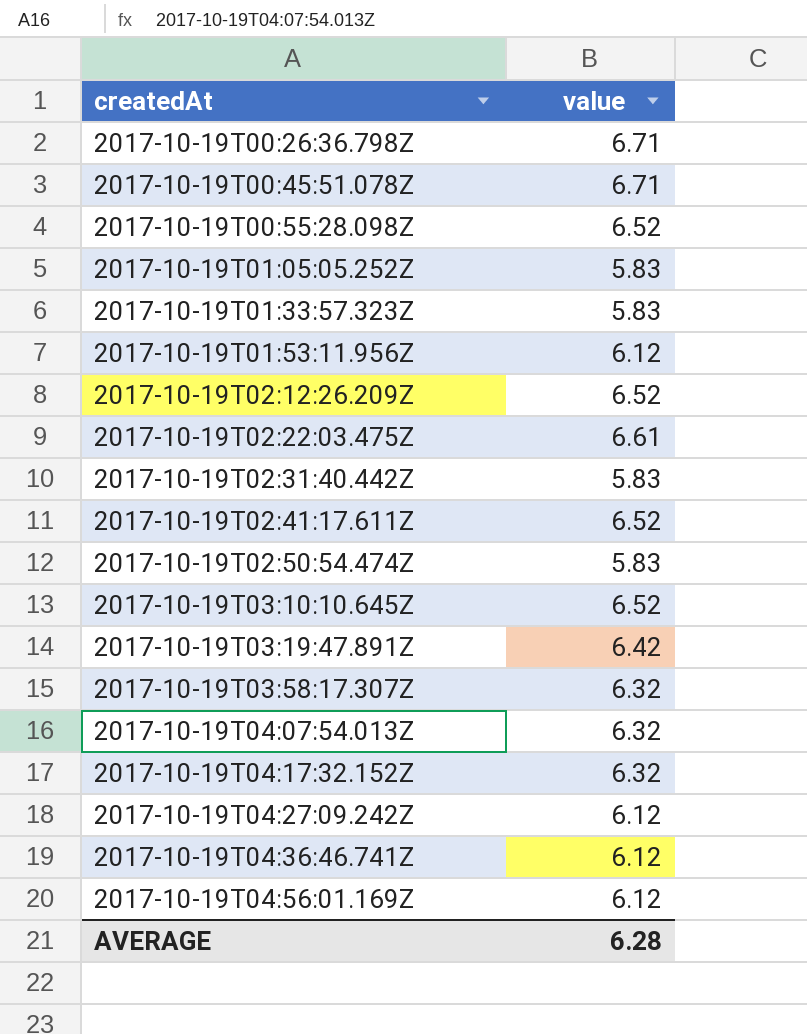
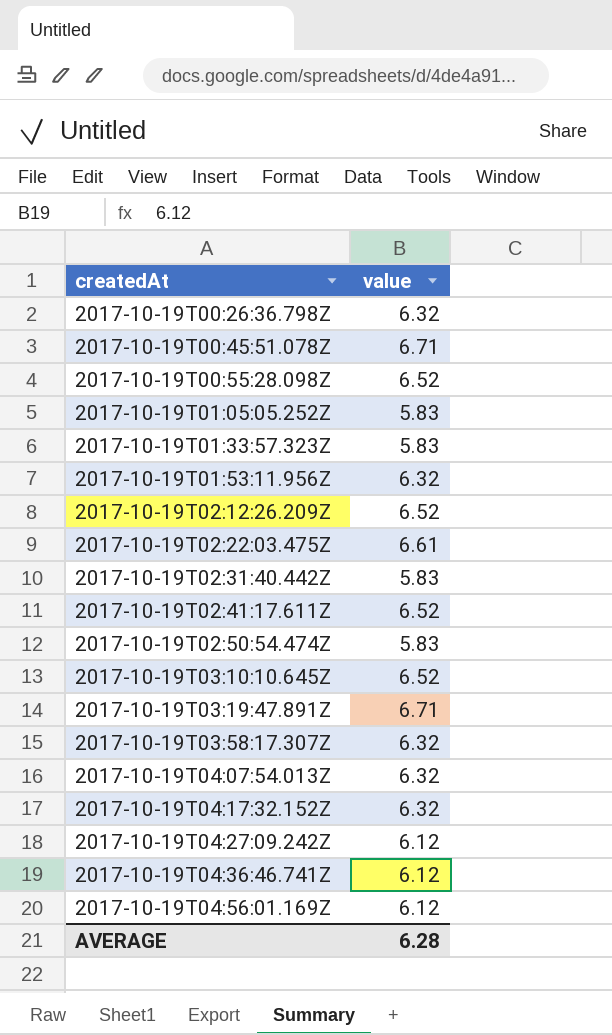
2017-10-19T00:26:36.798Z | value: 6.71 -> 6.32
2017-10-19T01:53:11.956Z | value: 6.12 -> 6.32
2017-10-19T03:19:47.891Z | value: 6.42 -> 6.71

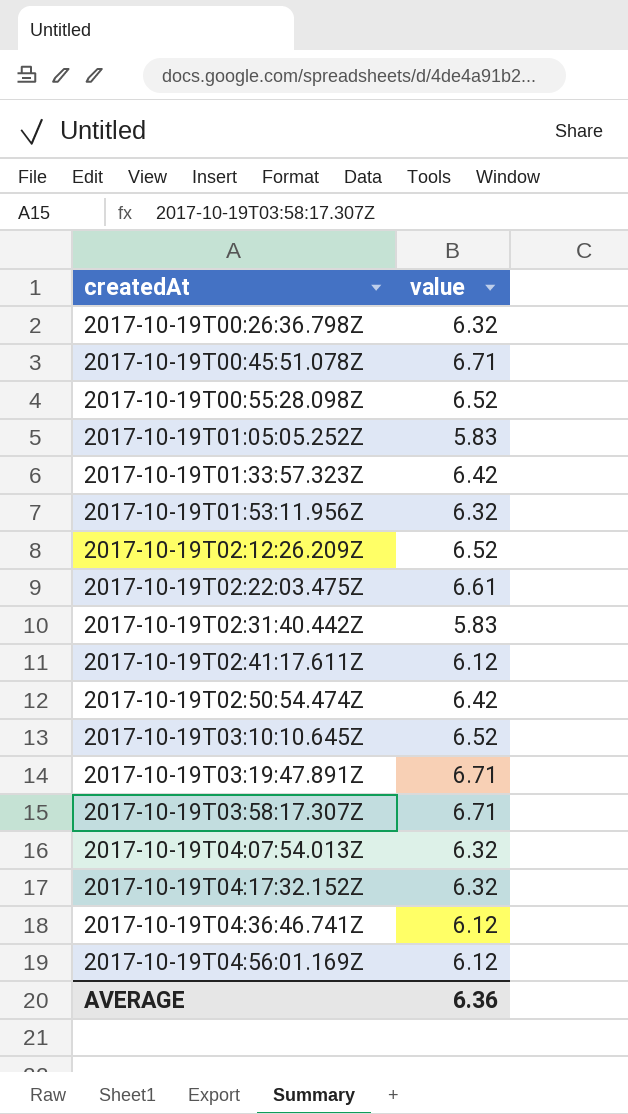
row 2017-10-19T04:27:09.242Z: 6.12 -> none
2017-10-19T01:33:57.323Z | value: 5.83 -> 6.42
2017-10-19T02:41:17.611Z | value: 6.52 -> 6.12
2017-10-19T02:50:54.474Z | value: 5.83 -> 6.42
2017-10-19T03:58:17.307Z | value: 6.32 -> 6.71
AVERAGE | value: 6.28 -> 6.36

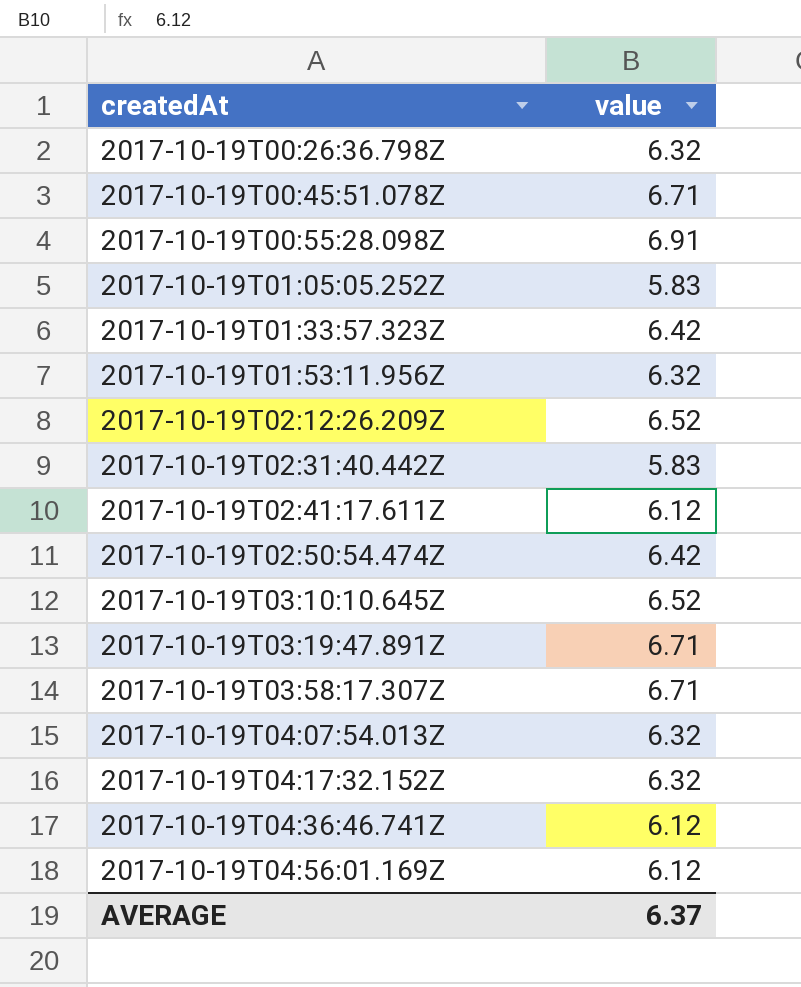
row 2017-10-19T02:22:03.475Z: 6.61 -> none
2017-10-19T00:55:28.098Z | value: 6.52 -> 6.91
AVERAGE | value: 6.36 -> 6.37

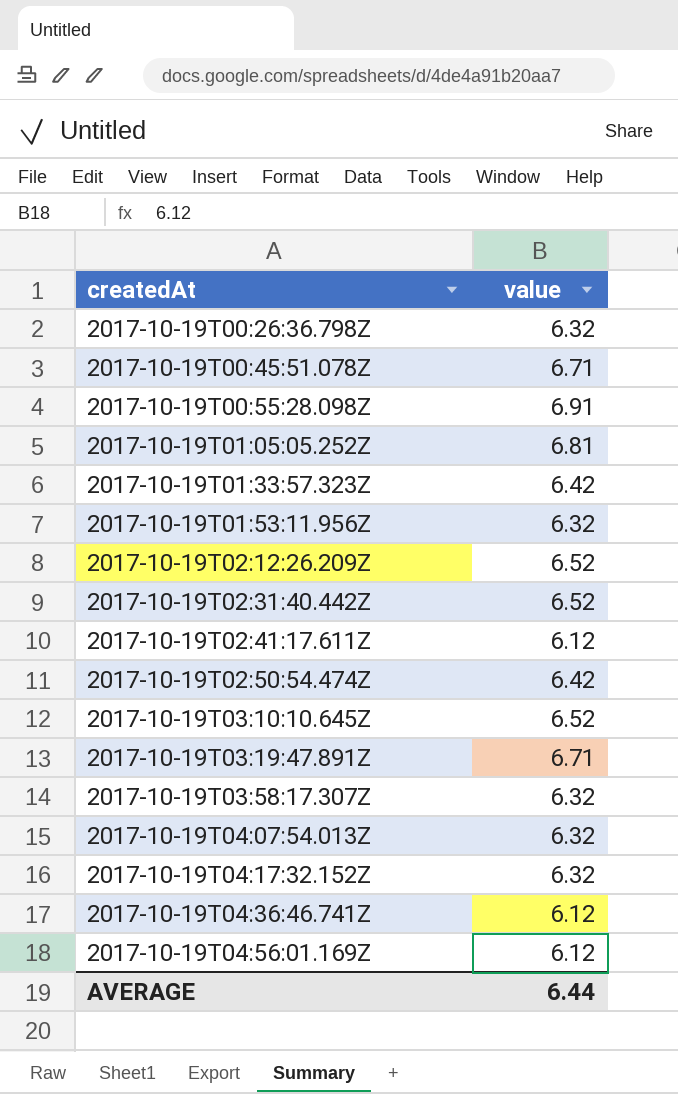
2017-10-19T01:05:05.252Z | value: 5.83 -> 6.81
2017-10-19T02:31:40.442Z | value: 5.83 -> 6.52
2017-10-19T03:58:17.307Z | value: 6.71 -> 6.32
AVERAGE | value: 6.37 -> 6.44

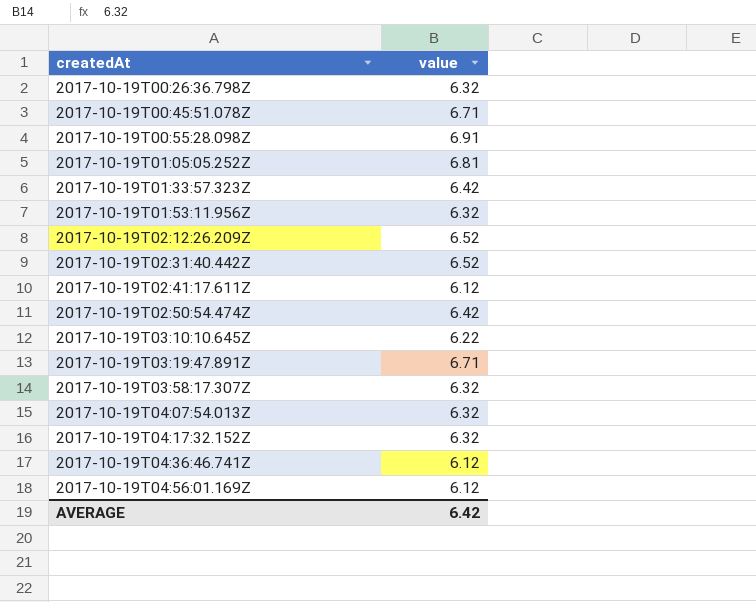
2017-10-19T03:10:10.645Z | value: 6.52 -> 6.22
AVERAGE | value: 6.44 -> 6.42

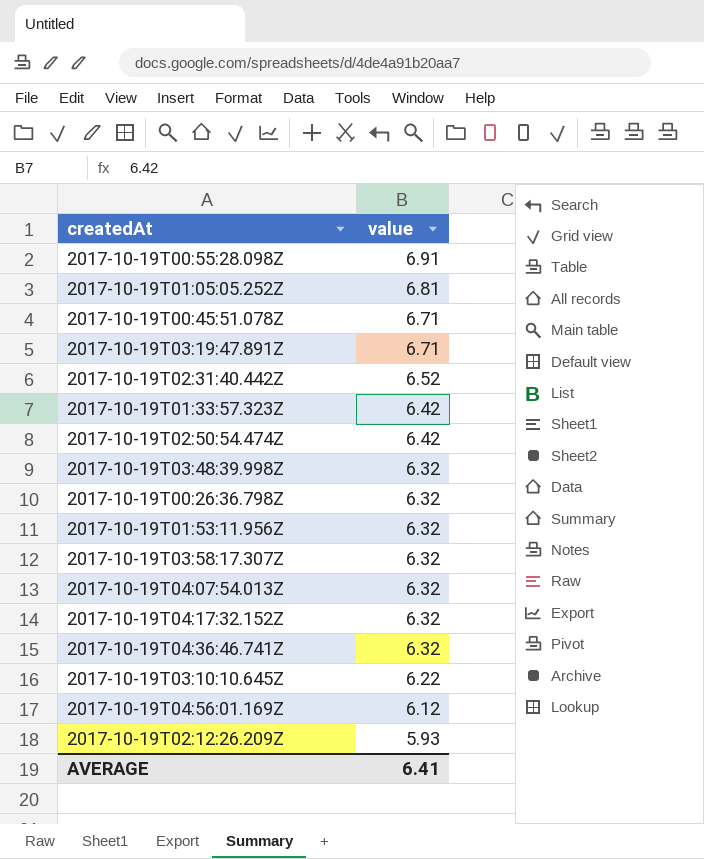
row order: createdAt ascending -> value descending
row 2017-10-19T02:41:17.611Z: 6.12 -> none
row 2017-10-19T03:48:39.998Z: none -> 6.32
2017-10-19T04:36:46.741Z | value: 6.12 -> 6.32
2017-10-19T02:12:26.209Z | value: 6.52 -> 5.93
AVERAGE | value: 6.42 -> 6.41

